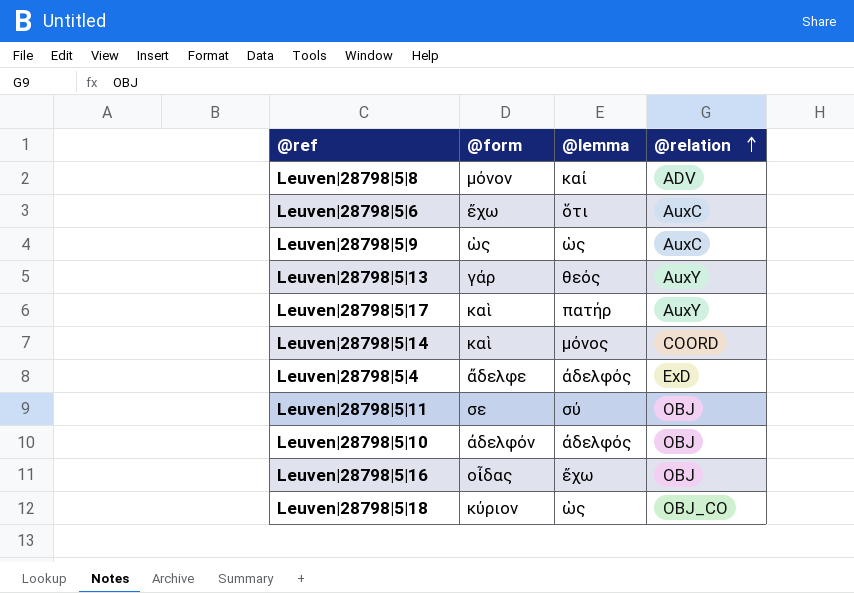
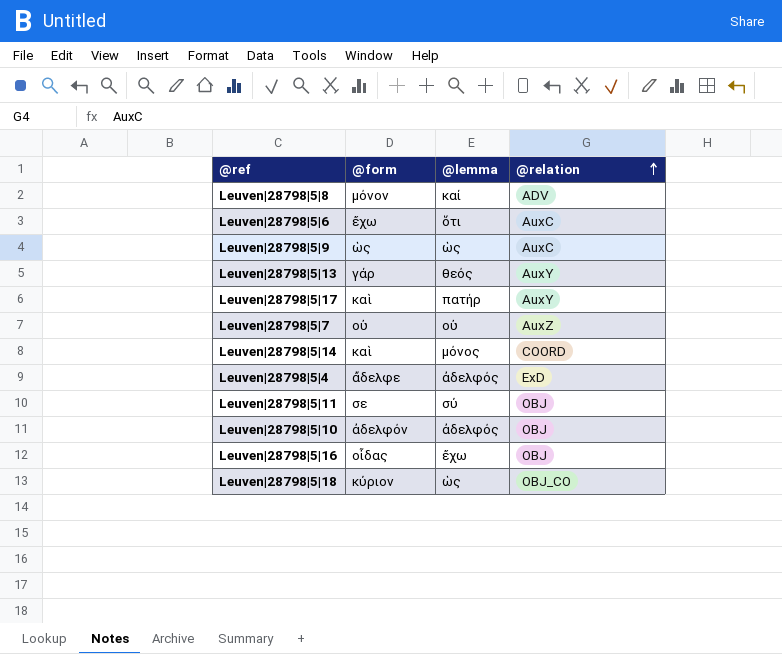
row Leuven|28798|5|7: none -> οὐ | οὐ | AuxZ

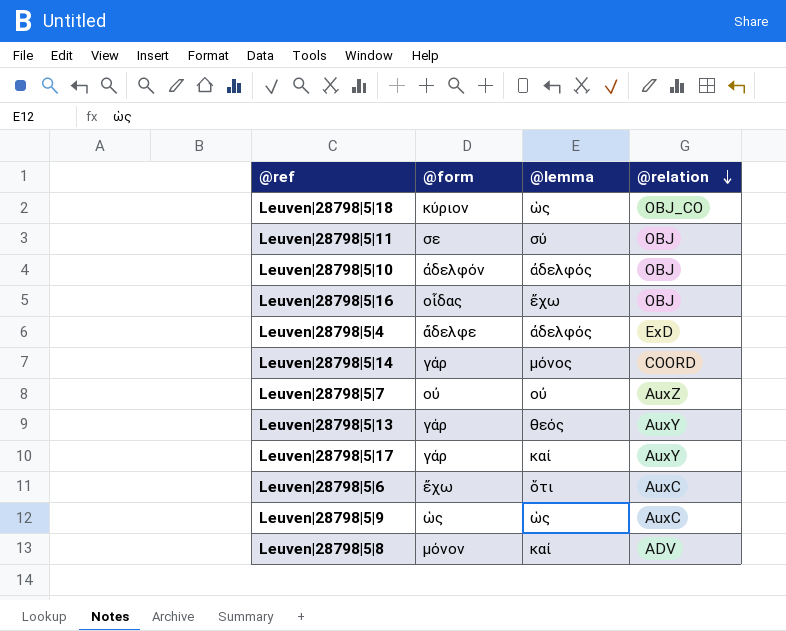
row order: @relation ascending -> @relation descending
Leuven|28798|5|14 | @form: καὶ -> γάρ
Leuven|28798|5|17 | @form: καὶ -> γάρ
Leuven|28798|5|17 | @lemma: πατήρ -> καί

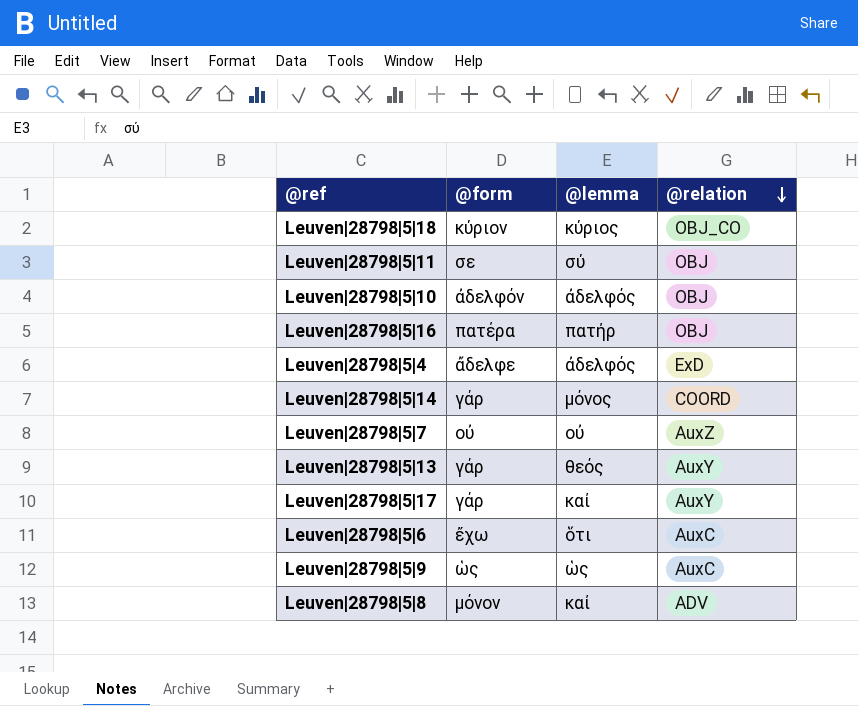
Leuven|28798|5|18 | @lemma: ὡς -> κύριος
Leuven|28798|5|16 | @form: οἶδας -> πατέρα
Leuven|28798|5|16 | @lemma: ἔχω -> πατήρ

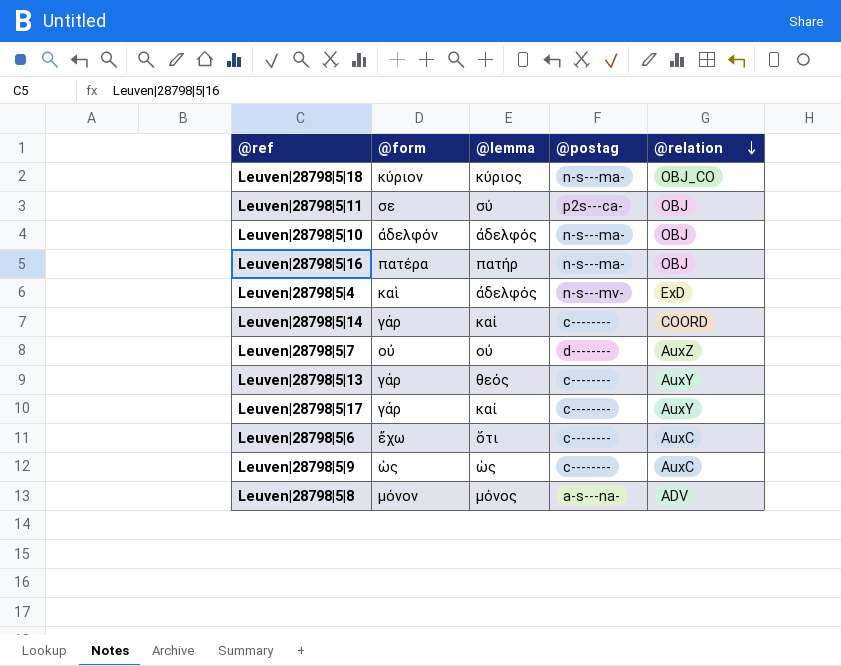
column @postag | position: none -> 4
Leuven|28798|5|4 | @form: ἄδελφε -> καὶ
Leuven|28798|5|14 | @lemma: μόνος -> καί
Leuven|28798|5|8 | @lemma: καί -> μόνος

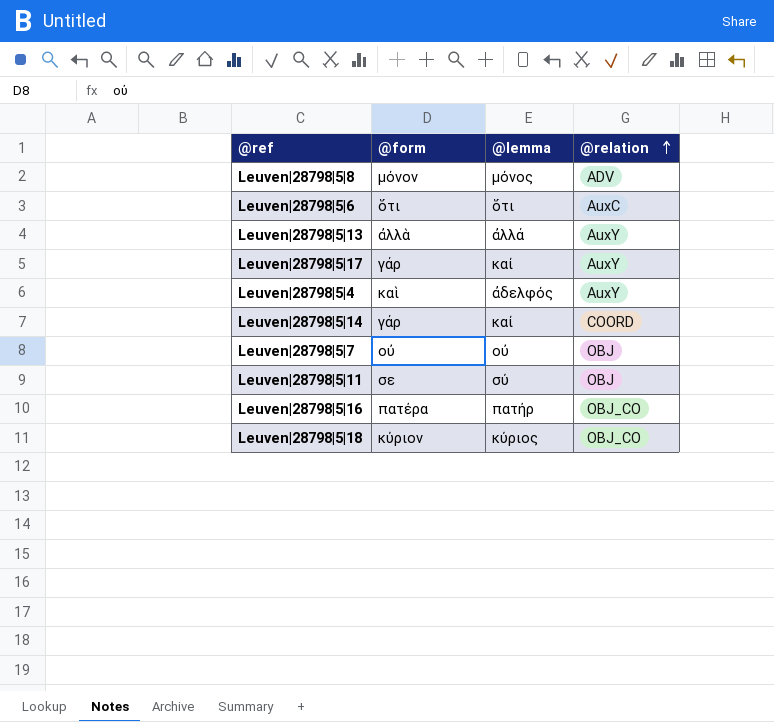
row order: @relation descending -> @relation ascending
column @postag | position: 4 -> none
row Leuven|28798|5|10: ἀδελφόν | ἀδελφός | n-s---ma- | OBJ -> none
row Leuven|28798|5|9: ὡς | ὡς | c-------- | AuxC -> none
Leuven|28798|5|6 | @form: ἔχω -> ὅτι
Leuven|28798|5|13 | @form: γάρ -> ἀλλὰ
Leuven|28798|5|13 | @lemma: θεός -> ἀλλά
Leuven|28798|5|4 | @relation: ExD -> AuxY
Leuven|28798|5|7 | @relation: AuxZ -> OBJ
Leuven|28798|5|16 | @relation: OBJ -> OBJ_CO

